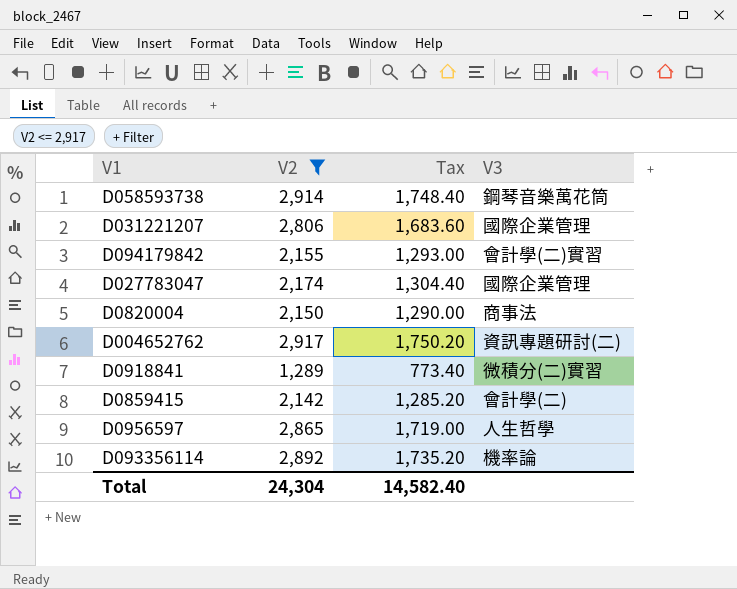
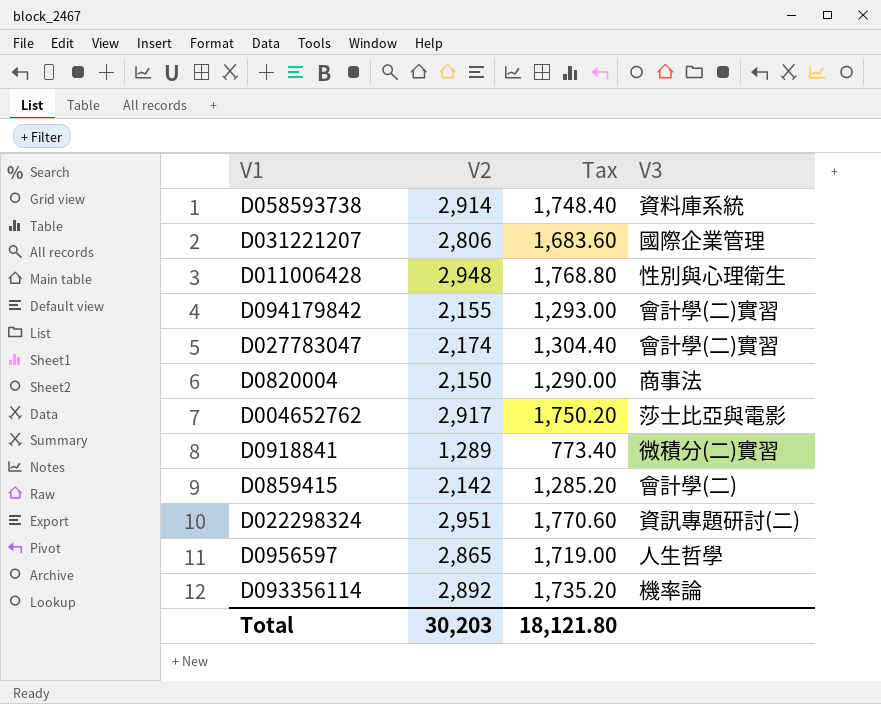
filter: V2 <= 2,917 -> none
D058593738 | V3: 鋼琴音樂萬花筒 -> 資料庫系統
D027783047 | V3: 國際企業管理 -> 會計學(二)實習
D004652762 | V3: 資訊專題研討(二) -> 莎士比亞與電影
Total | V2: 24,304 -> 30,203
Total | Tax: 14,582.40 -> 18,121.80

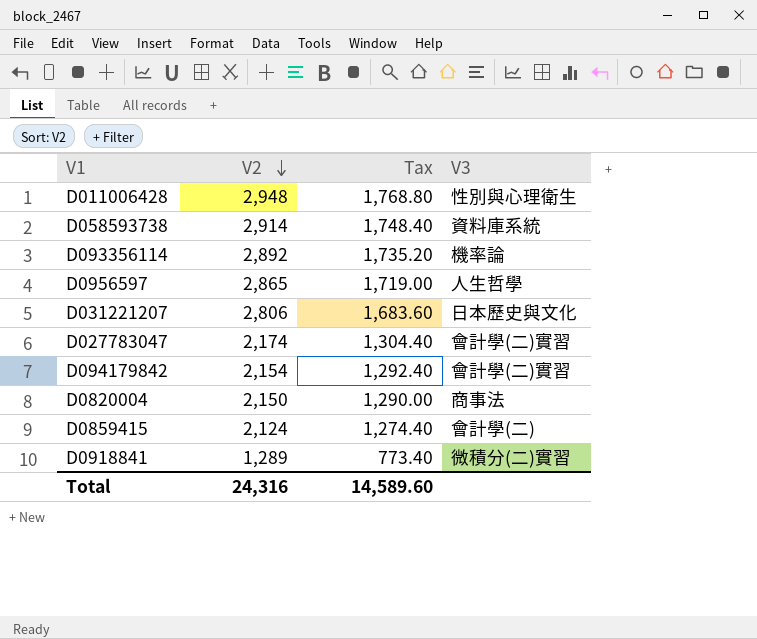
row order: none -> V2 descending
row D004652762: 2,917 | 1,750.20 | 莎士比亞與電影 -> none
row D022298324: 2,951 | 1,770.60 | 資訊專題研討(二) -> none
D031221207 | V3: 國際企業管理 -> 日本歷史與文化
D094179842 | V2: 2,155 -> 2,154
D094179842 | Tax: 1,293.00 -> 1,292.40
D0859415 | V2: 2,142 -> 2,124
D0859415 | Tax: 1,285.20 -> 1,274.40
Total | V2: 30,203 -> 24,316
Total | Tax: 18,121.80 -> 14,589.60

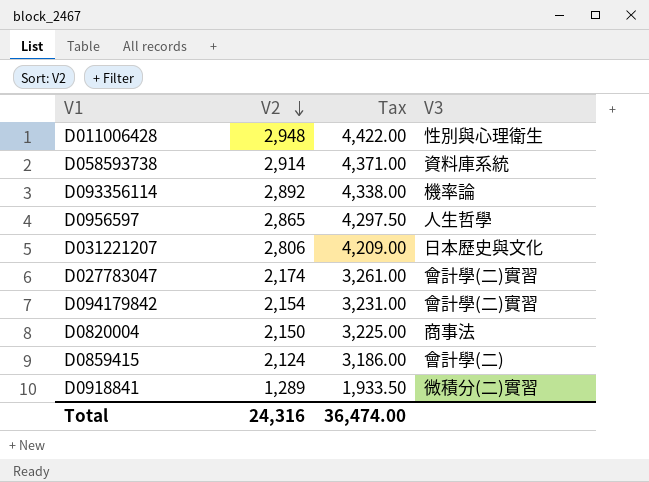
column Tax | formula: [V2] * 0.6 -> [V2] * 1.5
Total | Tax: 14,589.60 -> 36,474.00

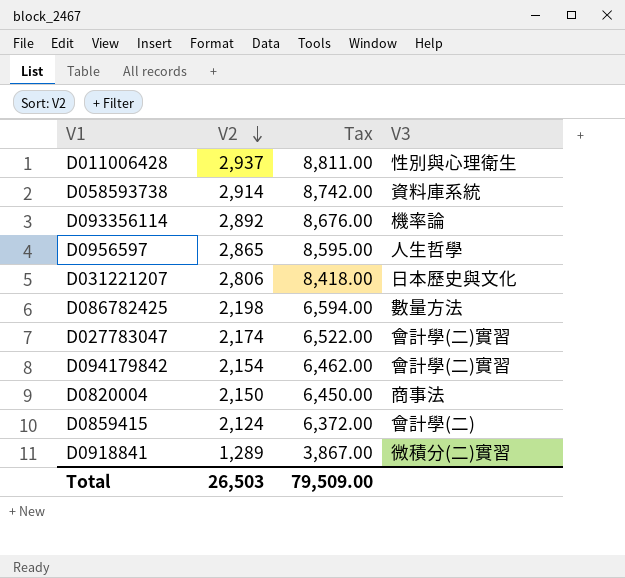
column Tax | formula: [V2] * 1.5 -> [V2] * 3
D011006428 | V2: 2,948 -> 2,937
row D086782425: none -> 2,198 | 6,594.00 | 數量方法
Total | V2: 24,316 -> 26,503
Total | Tax: 36,474.00 -> 79,509.00

